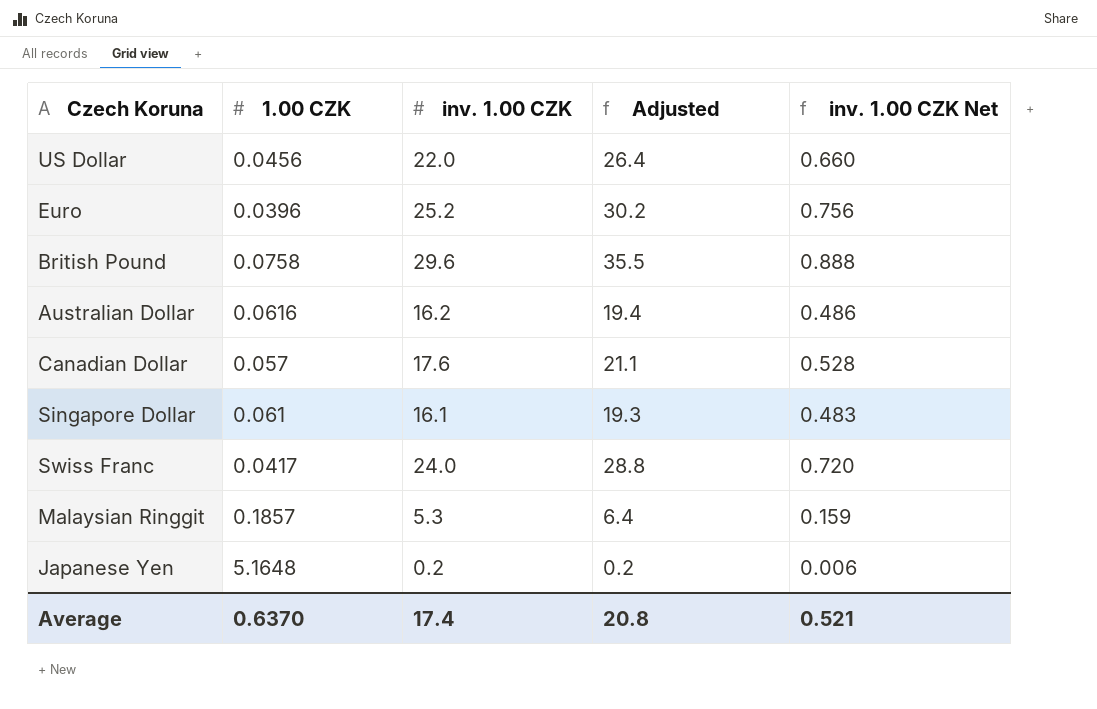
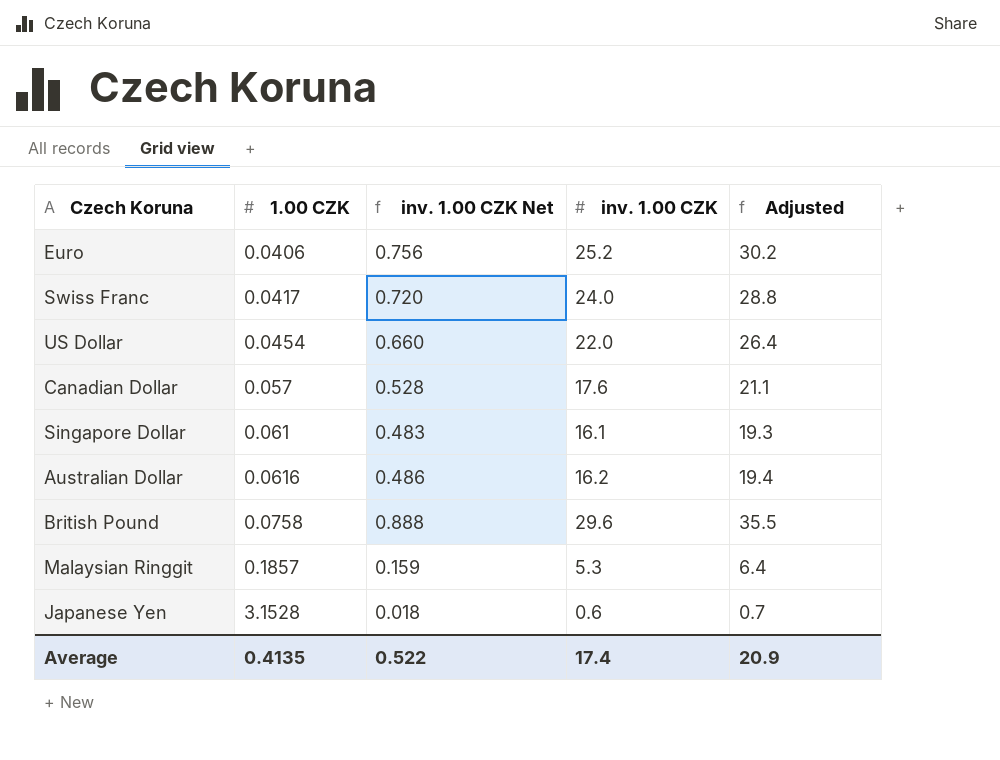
row order: none -> 1.00 CZK ascending
column inv. 1.00 CZK Net | position: 5 -> 3
Euro | 1.00 CZK: 0.0396 -> 0.0406
US Dollar | 1.00 CZK: 0.0456 -> 0.0454
Japanese Yen | 1.00 CZK: 5.1648 -> 3.1528
Japanese Yen | inv. 1.00 CZK Net: 0.006 -> 0.018
Japanese Yen | inv. 1.00 CZK: 0.2 -> 0.6
Japanese Yen | Adjusted: 0.2 -> 0.7
Average | 1.00 CZK: 0.6370 -> 0.4135
Average | inv. 1.00 CZK Net: 0.521 -> 0.522
Average | Adjusted: 20.8 -> 20.9

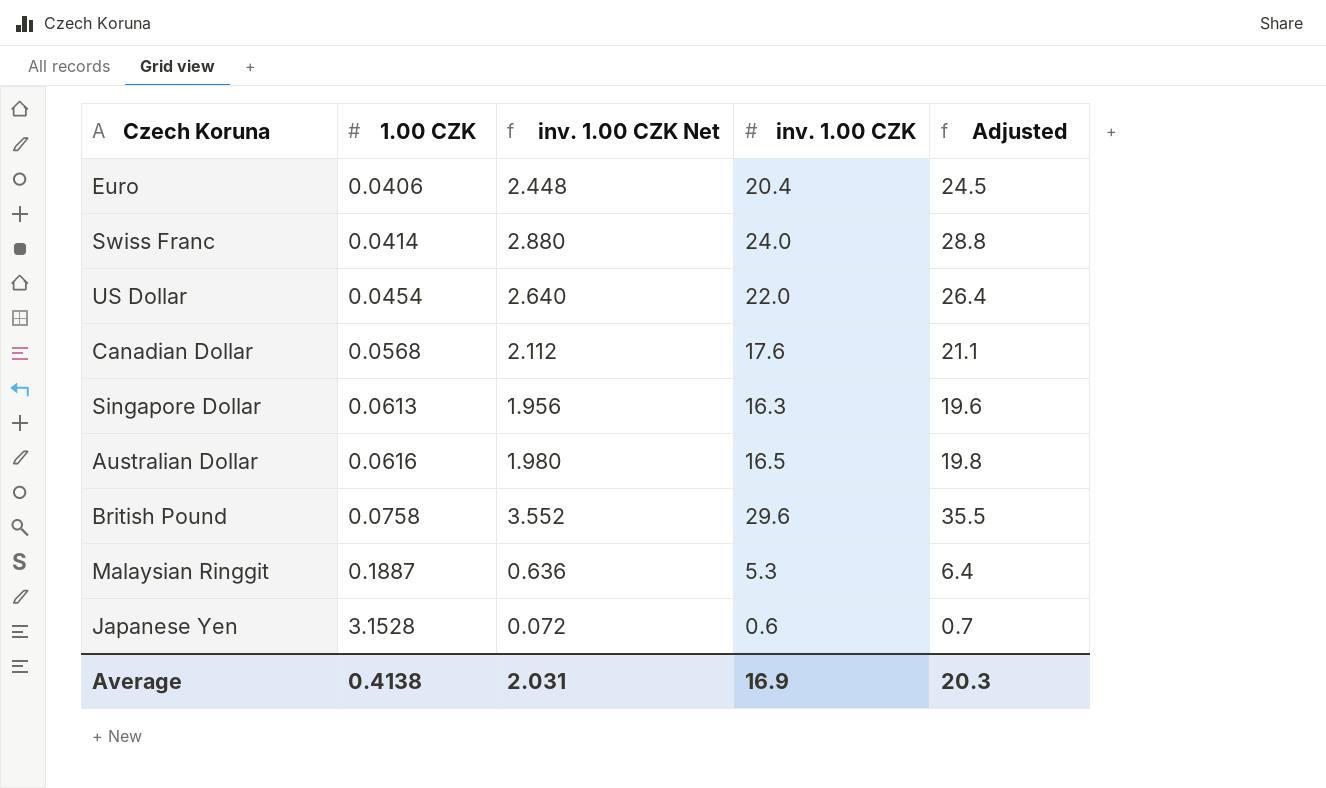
column inv. 1.00 CZK Net | formula: [inv. 1.00 CZK] * 0.03 -> [inv. 1.00 CZK] * 0.12
Euro | inv. 1.00 CZK: 25.2 -> 20.4
Euro | Adjusted: 30.2 -> 24.5
Swiss Franc | 1.00 CZK: 0.0417 -> 0.0414
Canadian Dollar | 1.00 CZK: 0.057 -> 0.0568
Singapore Dollar | 1.00 CZK: 0.061 -> 0.0613
Singapore Dollar | inv. 1.00 CZK: 16.1 -> 16.3
Singapore Dollar | Adjusted: 19.3 -> 19.6
Australian Dollar | inv. 1.00 CZK: 16.2 -> 16.5
Australian Dollar | Adjusted: 19.4 -> 19.8
Malaysian Ringgit | 1.00 CZK: 0.1857 -> 0.1887
Average | 1.00 CZK: 0.4135 -> 0.4138
Average | inv. 1.00 CZK Net: 0.522 -> 2.031
Average | inv. 1.00 CZK: 17.4 -> 16.9
Average | Adjusted: 20.9 -> 20.3

